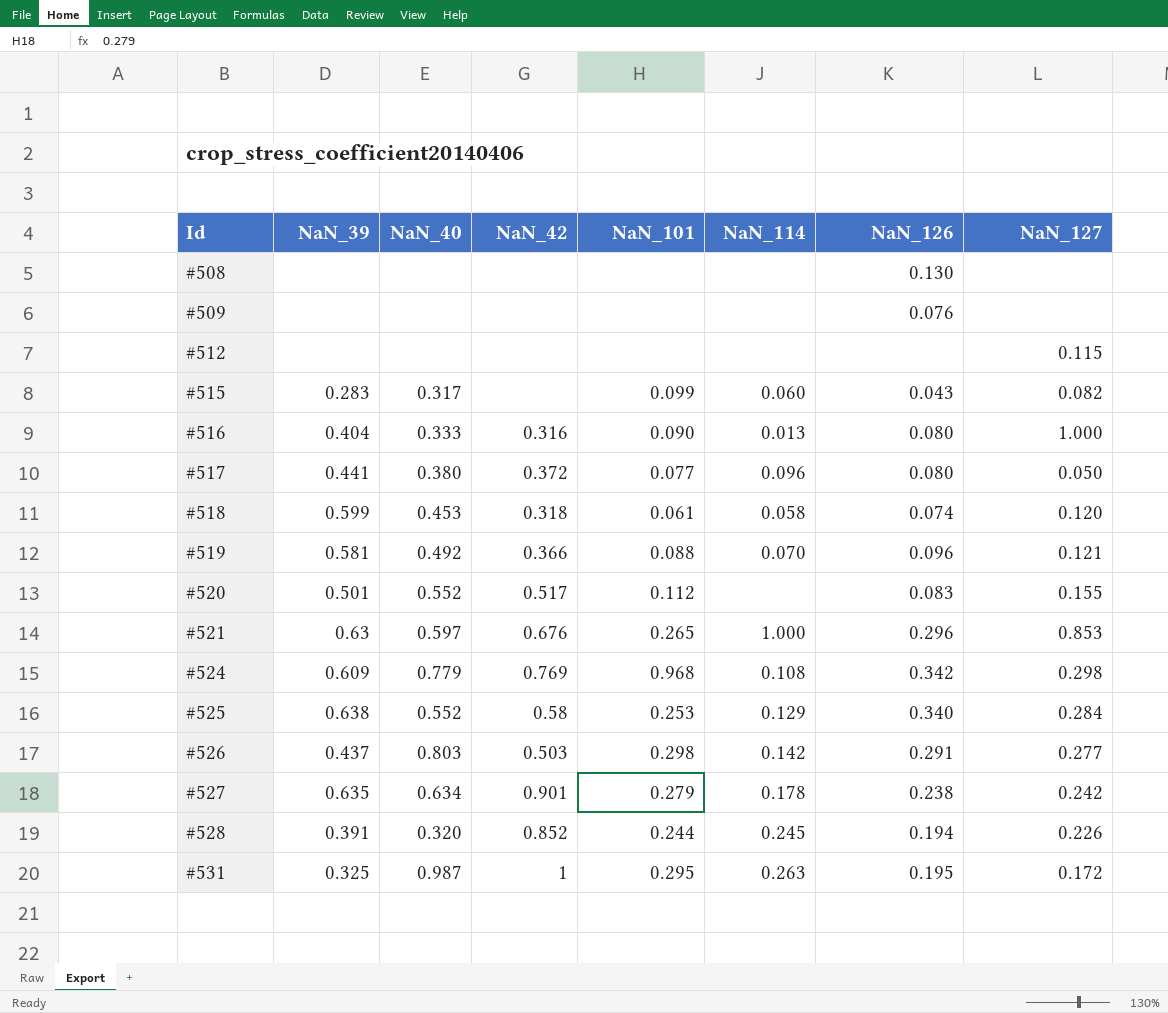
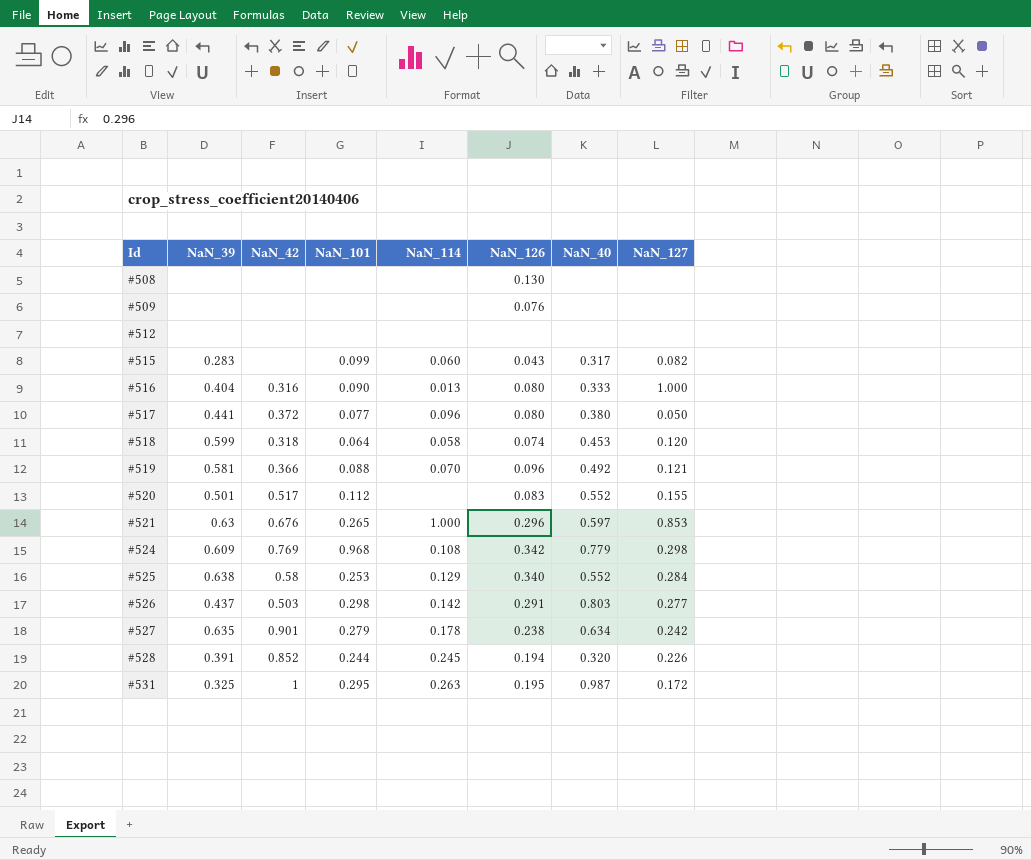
column NaN_40 | position: 3 -> 7
#512 | NaN_127: 0.115 -> none
#518 | NaN_101: 0.061 -> 0.064

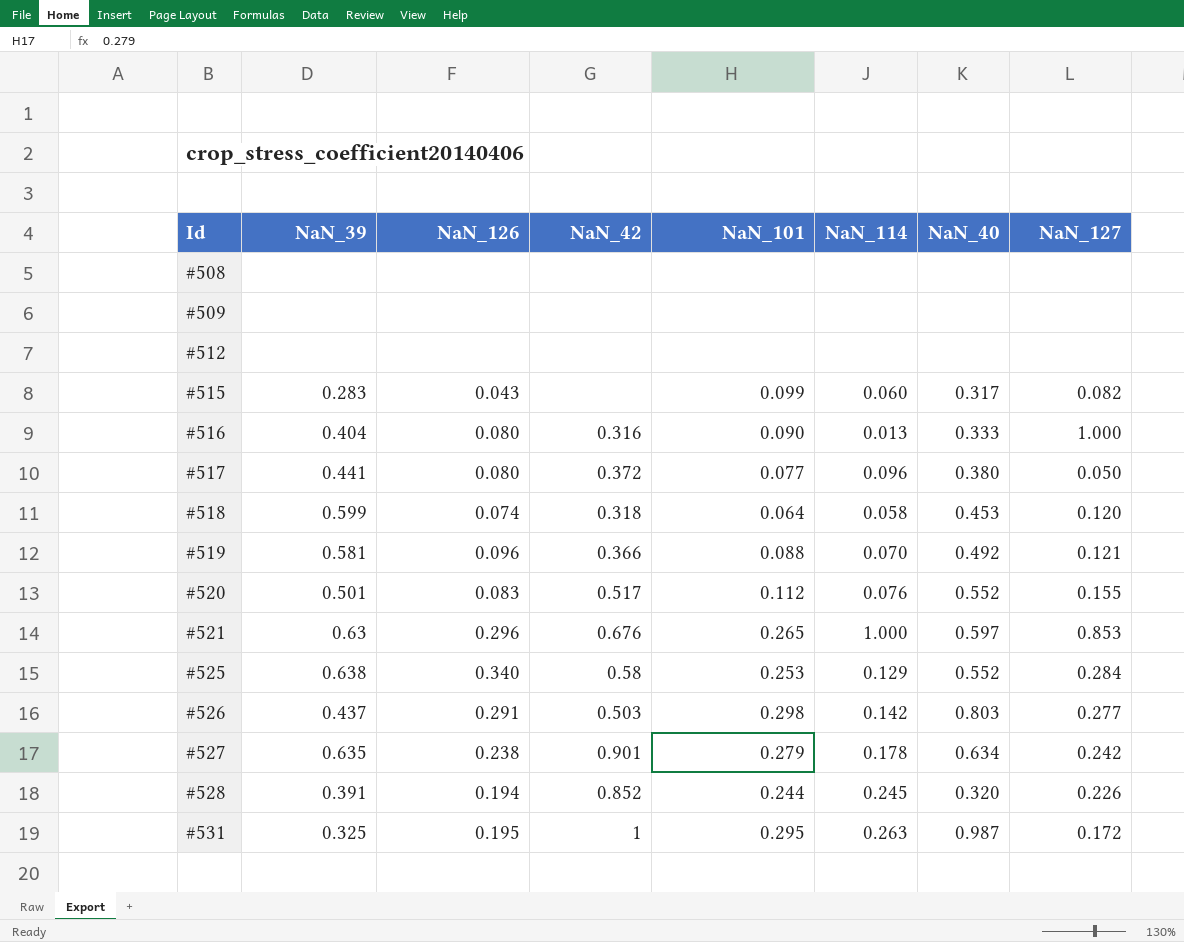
column NaN_126 | position: 6 -> 3
row #524: 0.609 | 0.769 | 0.968 | 0.108 | 0.342 | 0.779 | 0.298 -> none
#508 | NaN_126: 0.130 -> none
#509 | NaN_126: 0.076 -> none
#520 | NaN_114: none -> 0.076

